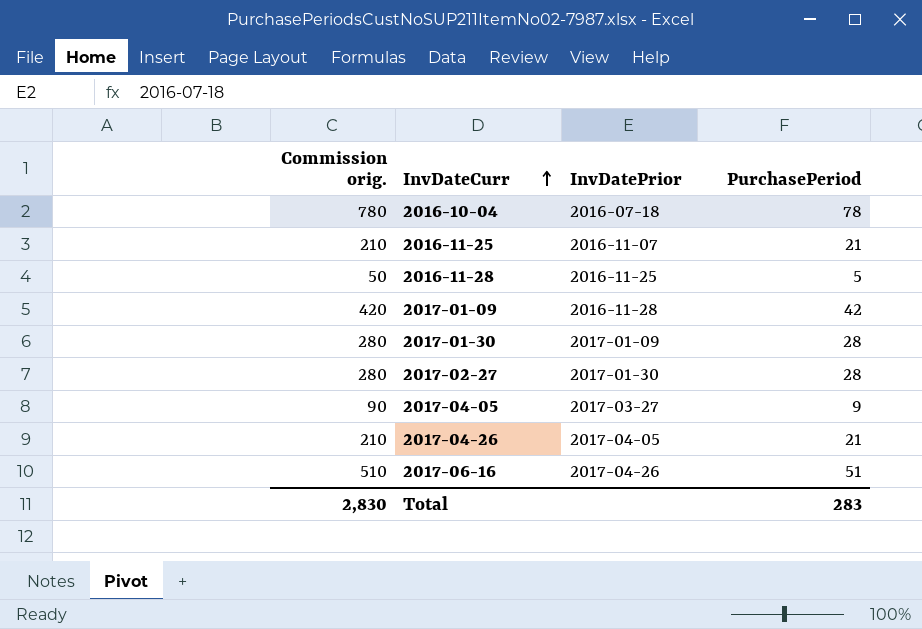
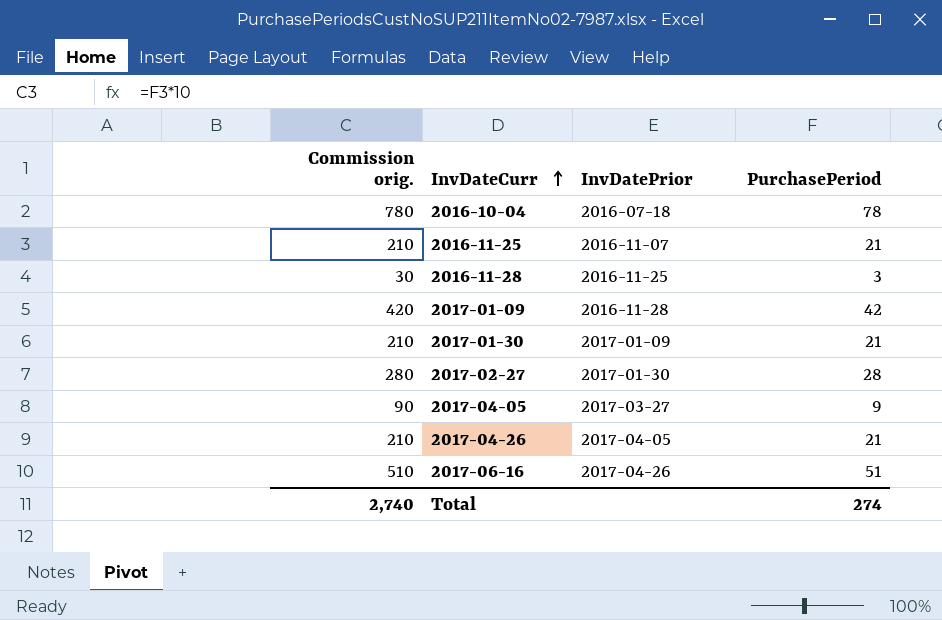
2016-11-28 | Commission orig.: 50 -> 30
2016-11-28 | PurchasePeriod: 5 -> 3
2017-01-30 | Commission orig.: 280 -> 210
2017-01-30 | PurchasePeriod: 28 -> 21
Total | Commission orig.: 2,830 -> 2,740
Total | PurchasePeriod: 283 -> 274

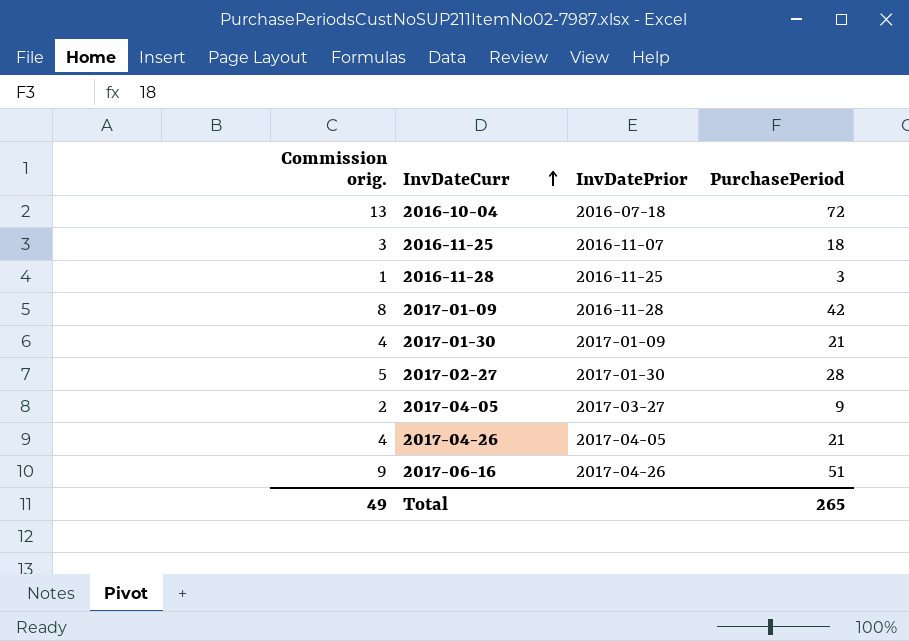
column Commission orig. | formula: [PurchasePeriod] * 10 -> [PurchasePeriod] * 0.18
2016-10-04 | PurchasePeriod: 78 -> 72
2016-11-25 | PurchasePeriod: 21 -> 18
Total | Commission orig.: 2,740 -> 49
Total | PurchasePeriod: 274 -> 265

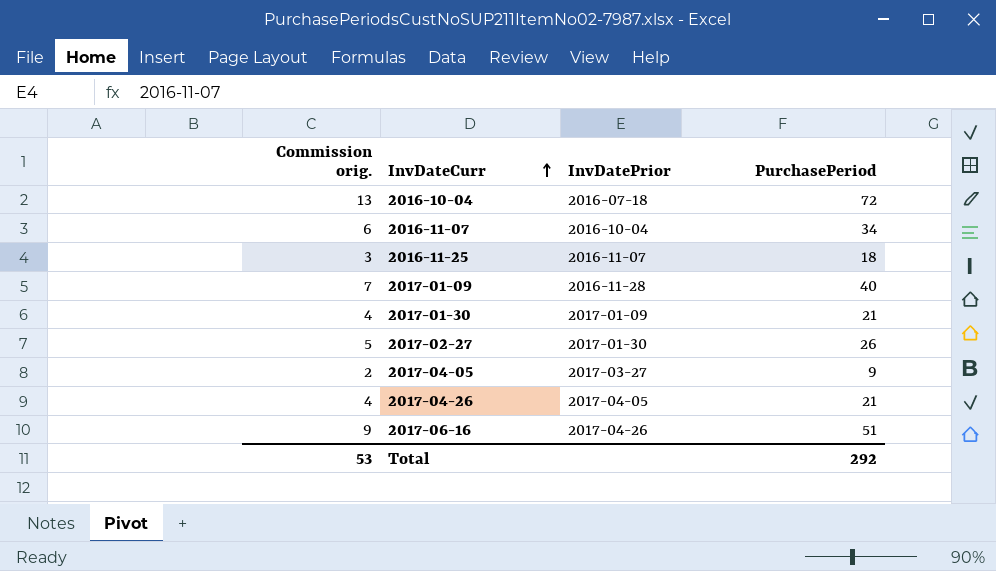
row 2016-11-28: 1 | 2016-11-25 | 3 -> none
row 2016-11-07: none -> 6 | 2016-10-04 | 34
2017-01-09 | Commission orig.: 8 -> 7
2017-01-09 | PurchasePeriod: 42 -> 40
2017-02-27 | PurchasePeriod: 28 -> 26
Total | Commission orig.: 49 -> 53
Total | PurchasePeriod: 265 -> 292

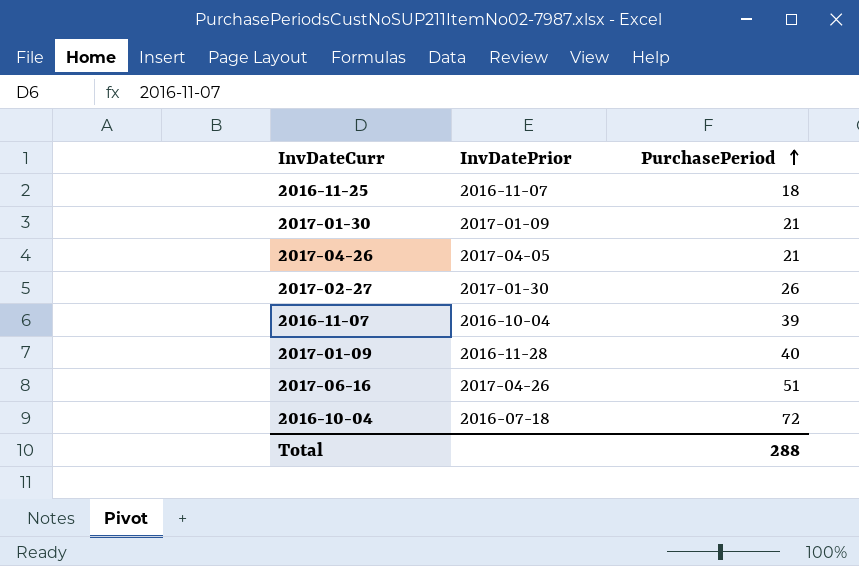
row order: InvDateCurr ascending -> PurchasePeriod ascending
column Commission orig. | formula: [PurchasePeriod] * 0.18 -> none
row 2017-04-05: 2 | 2017-03-27 | 9 -> none
2016-11-07 | PurchasePeriod: 34 -> 39
Total | PurchasePeriod: 292 -> 288

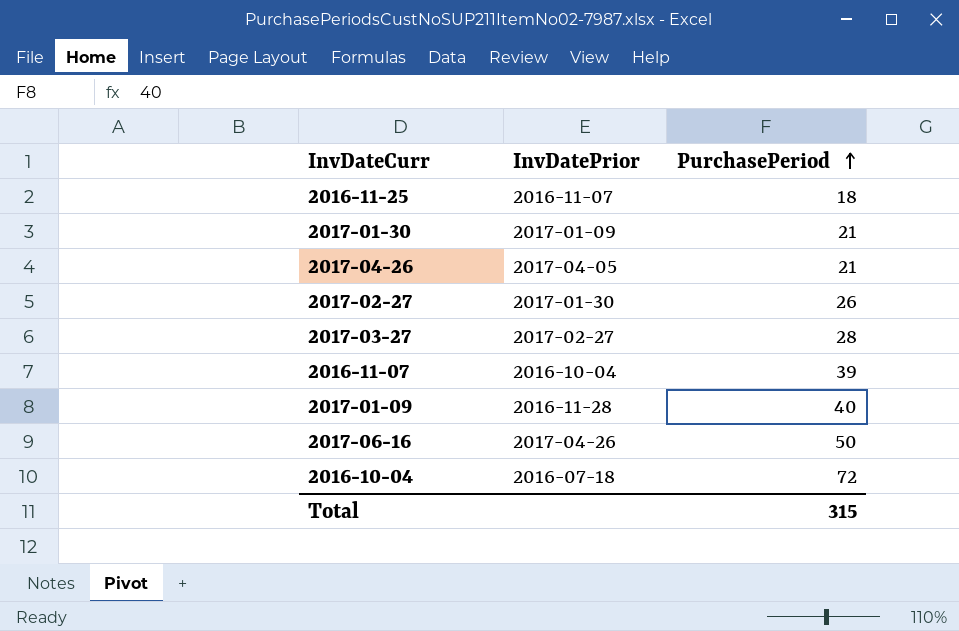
row 2017-03-27: none -> 2017-02-27 | 28
2017-06-16 | PurchasePeriod: 51 -> 50
Total | PurchasePeriod: 288 -> 315

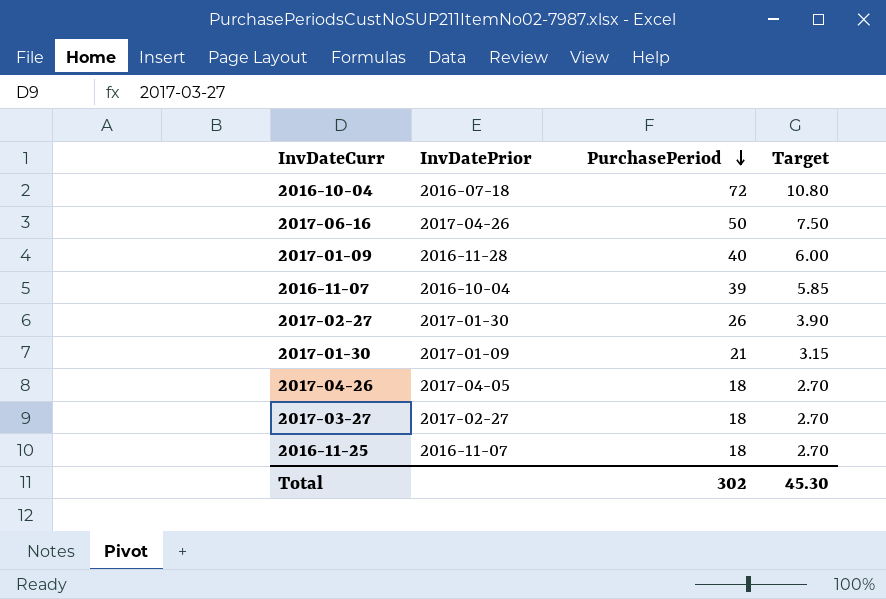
row order: PurchasePeriod ascending -> PurchasePeriod descending
column Target | formula: none -> [PurchasePeriod] * 0.15
2017-04-26 | PurchasePeriod: 21 -> 18
2017-03-27 | PurchasePeriod: 28 -> 18
Total | PurchasePeriod: 315 -> 302

